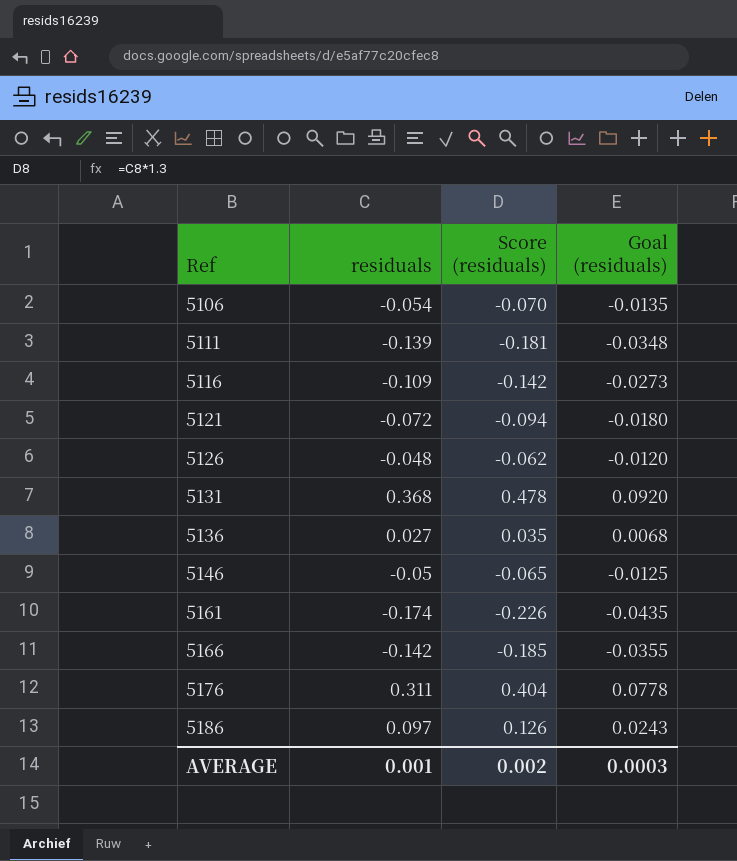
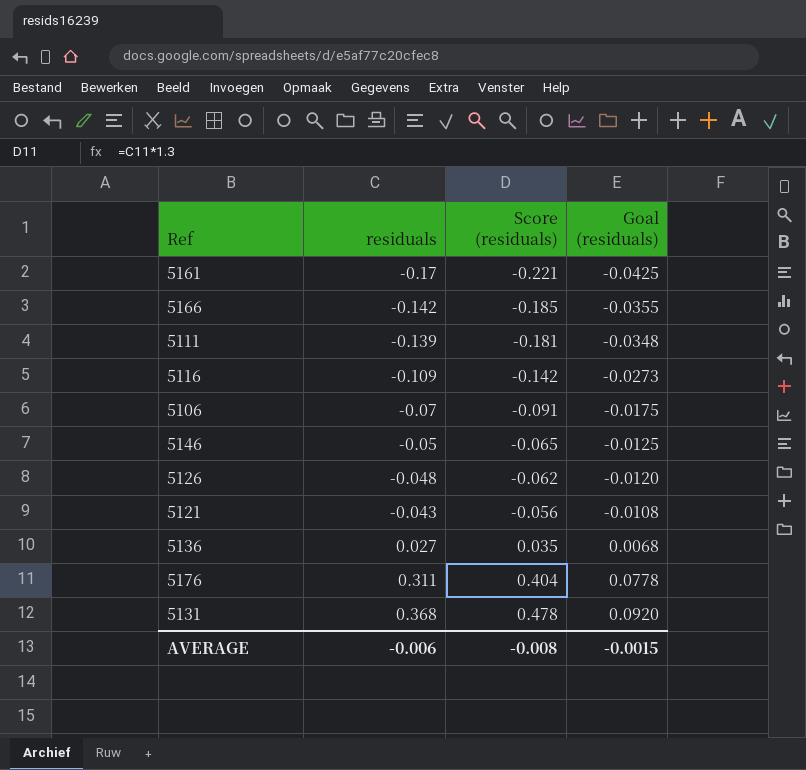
row order: Ref ascending -> residuals ascending
row 5186: 0.097 | 0.126 | 0.0243 -> none
5161 | residuals: -0.174 -> -0.17
5161 | Score (residuals): -0.226 -> -0.221
5161 | Goal (residuals): -0.0435 -> -0.0425
5106 | residuals: -0.054 -> -0.07
5106 | Score (residuals): -0.070 -> -0.091
5106 | Goal (residuals): -0.0135 -> -0.0175
5121 | residuals: -0.072 -> -0.043
5121 | Score (residuals): -0.094 -> -0.056
5121 | Goal (residuals): -0.0180 -> -0.0108
AVERAGE | residuals: 0.001 -> -0.006
AVERAGE | Score (residuals): 0.002 -> -0.008
AVERAGE | Goal (residuals): 0.0003 -> -0.0015

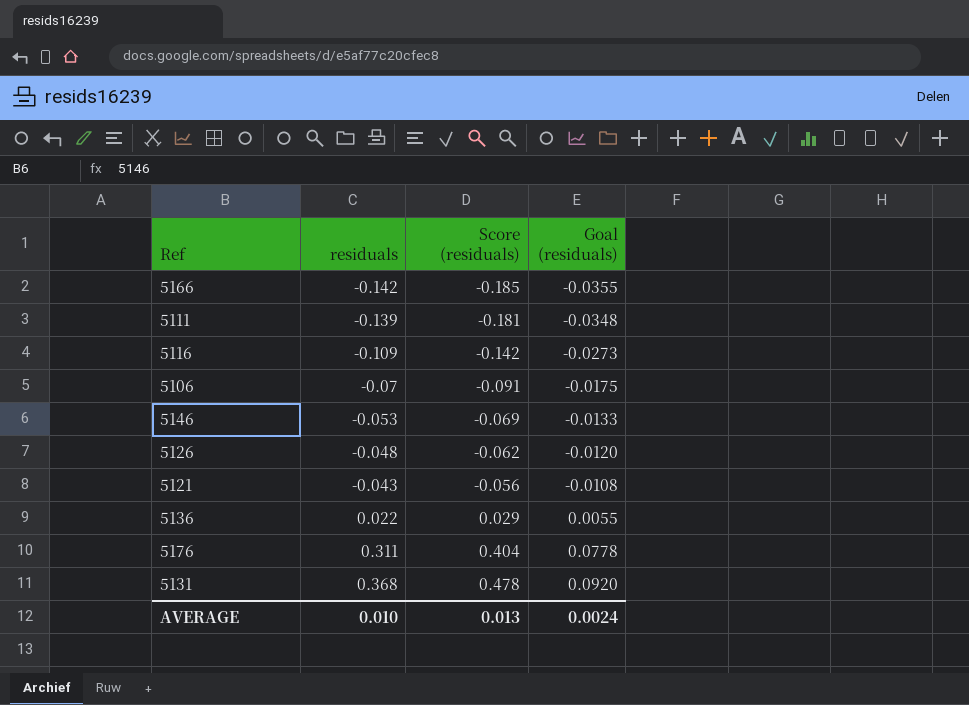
row 5161: -0.17 | -0.221 | -0.0425 -> none
5146 | residuals: -0.05 -> -0.053
5146 | Score (residuals): -0.065 -> -0.069
5146 | Goal (residuals): -0.0125 -> -0.0133
5136 | residuals: 0.027 -> 0.022
5136 | Score (residuals): 0.035 -> 0.029
5136 | Goal (residuals): 0.0068 -> 0.0055
AVERAGE | residuals: -0.006 -> 0.010
AVERAGE | Score (residuals): -0.008 -> 0.013
AVERAGE | Goal (residuals): -0.0015 -> 0.0024

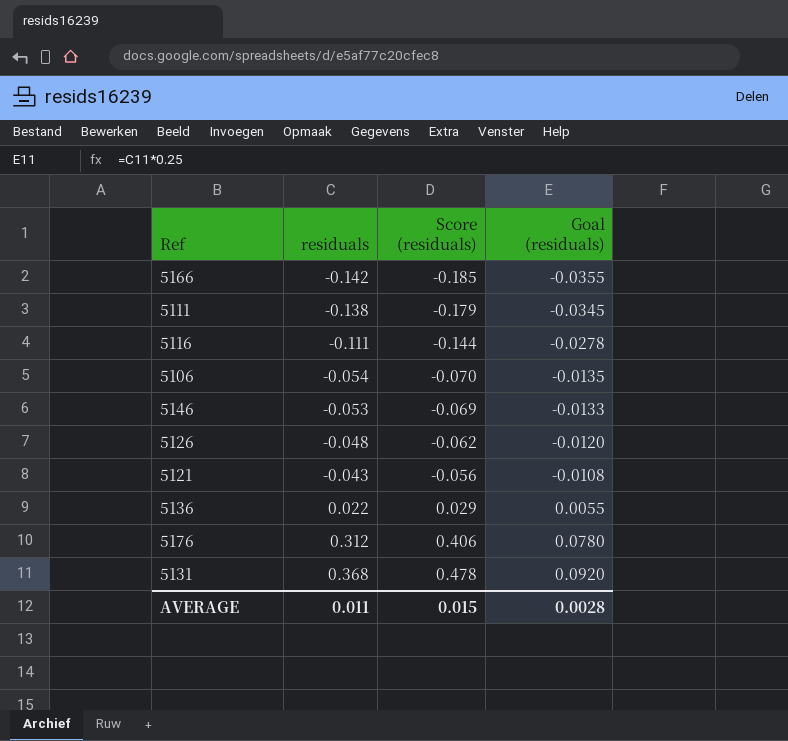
5111 | residuals: -0.139 -> -0.138
5111 | Score (residuals): -0.181 -> -0.179
5111 | Goal (residuals): -0.0348 -> -0.0345
5116 | residuals: -0.109 -> -0.111
5116 | Score (residuals): -0.142 -> -0.144
5116 | Goal (residuals): -0.0273 -> -0.0278
5106 | residuals: -0.07 -> -0.054
5106 | Score (residuals): -0.091 -> -0.070
5106 | Goal (residuals): -0.0175 -> -0.0135
5176 | residuals: 0.311 -> 0.312
5176 | Score (residuals): 0.404 -> 0.406
5176 | Goal (residuals): 0.0778 -> 0.0780
AVERAGE | residuals: 0.010 -> 0.011
AVERAGE | Score (residuals): 0.013 -> 0.015
AVERAGE | Goal (residuals): 0.0024 -> 0.0028

